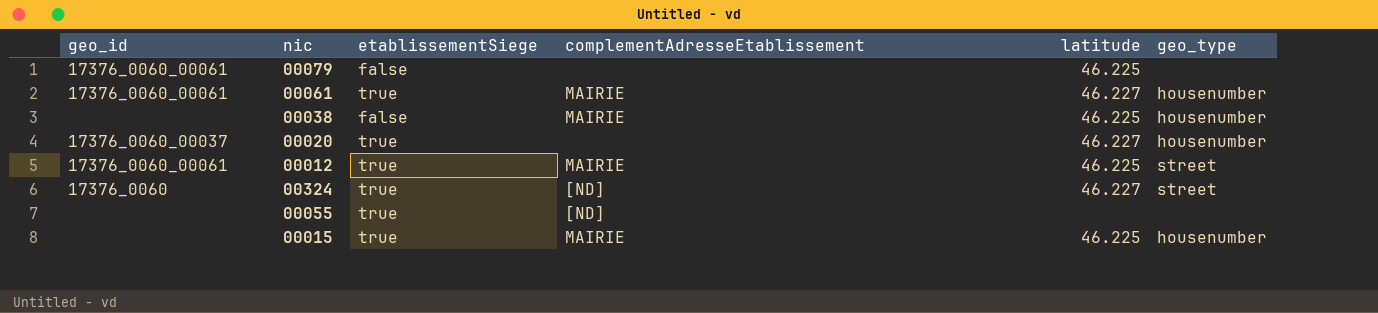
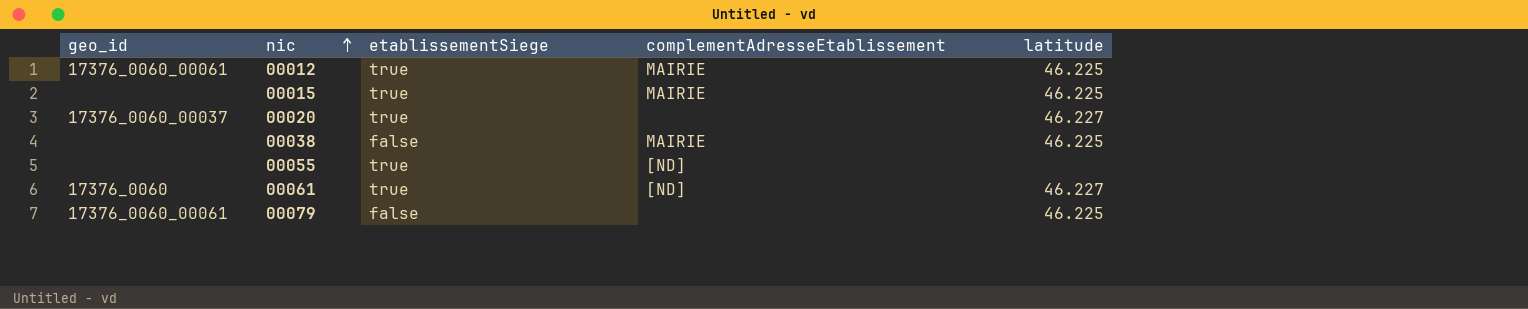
row order: none -> nic ascending
column geo_type | position: 6 -> none
row 00324: 17376_0060 | true | [ND] | 46.227 | street -> none
00061 | geo_id: 17376_0060_00061 -> 17376_0060
00061 | complementAdresseEtablissement: MAIRIE -> [ND]

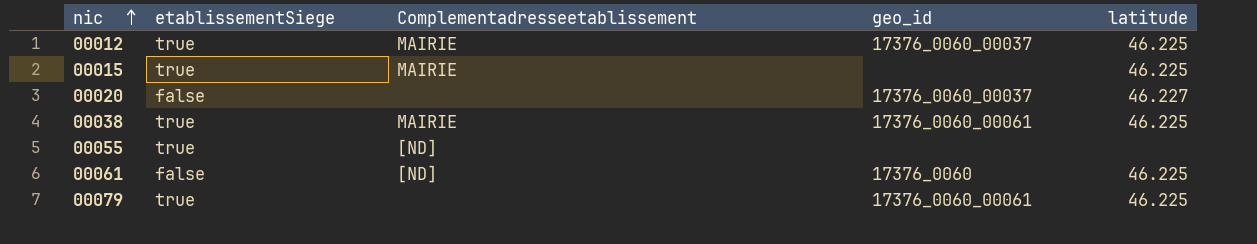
column name: complementAdresseEtablissement -> Complementadresseetablissement
column geo_id | position: 1 -> 4
00012 | geo_id: 17376_0060_00061 -> 17376_0060_00037
00020 | etablissementSiege: true -> false
00038 | etablissementSiege: false -> true
00038 | geo_id: none -> 17376_0060_00061
00061 | etablissementSiege: true -> false
00061 | latitude: 46.227 -> 46.225
00079 | etablissementSiege: false -> true

